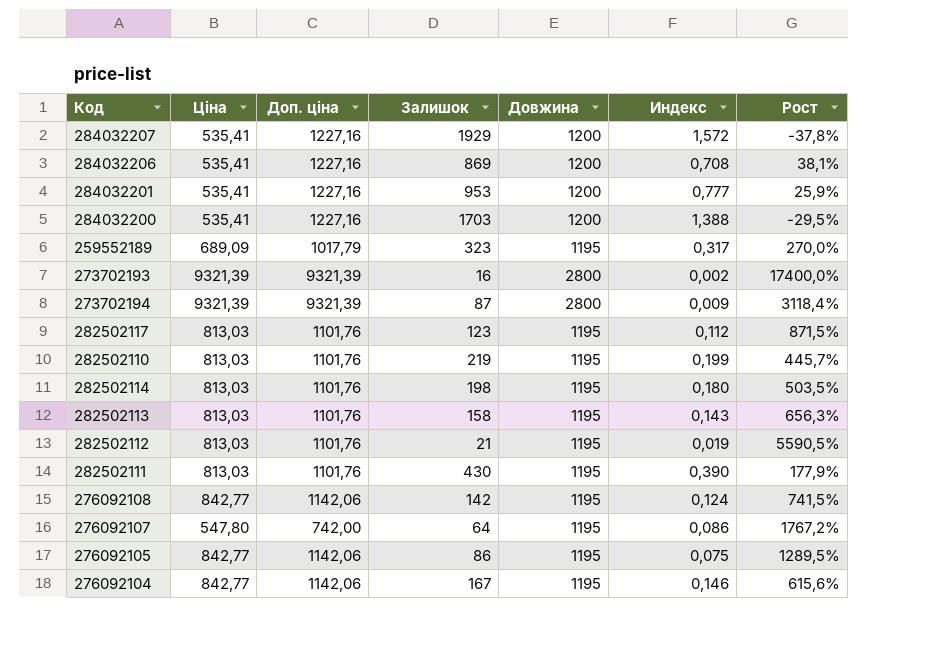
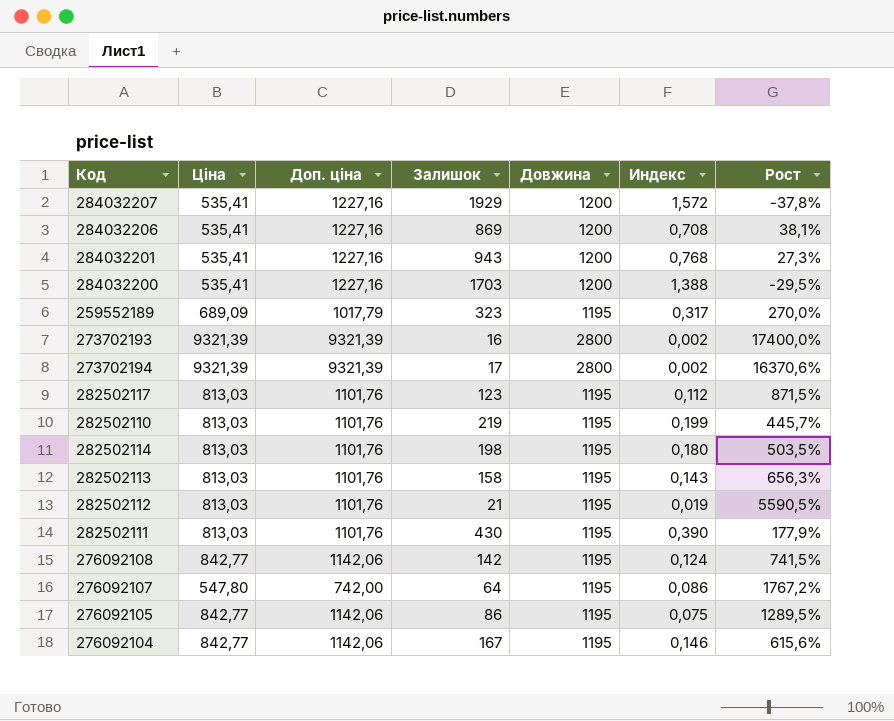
284032201 | Залишок: 953 -> 943
284032201 | Индекс: 0,777 -> 0,768
284032201 | Рост: 25,9% -> 27,3%
273702194 | Залишок: 87 -> 17
273702194 | Индекс: 0,009 -> 0,002
273702194 | Рост: 3118,4% -> 16370,6%

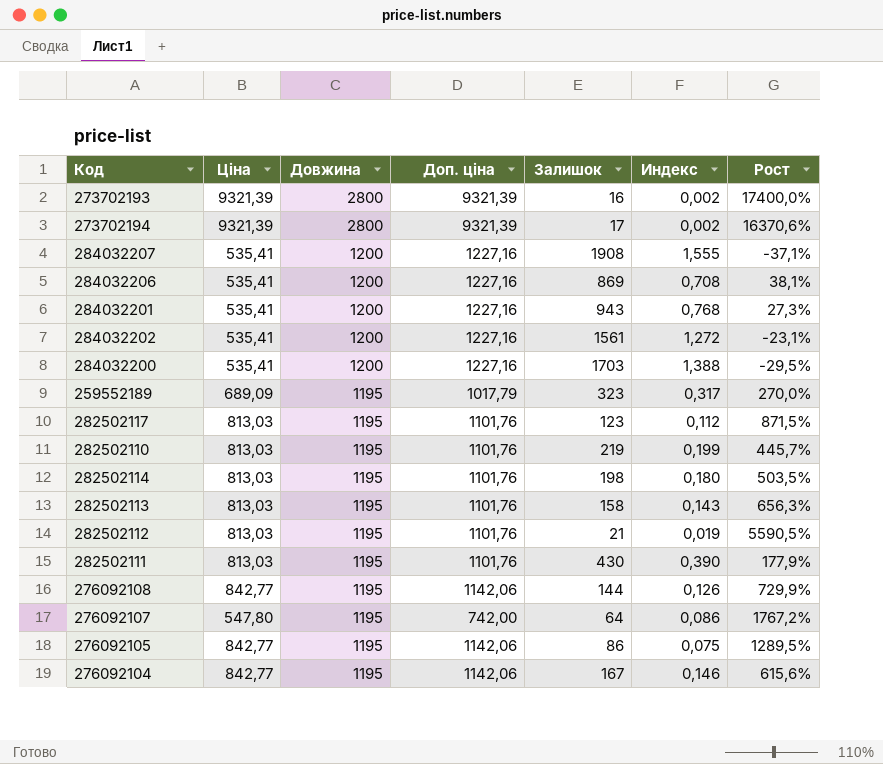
row order: none -> Довжина descending
column Довжина | position: 5 -> 3
284032207 | Залишок: 1929 -> 1908
284032207 | Индекс: 1,572 -> 1,555
284032207 | Рост: -37,8% -> -37,1%
row 284032202: none -> 535,41 | 1200 | 1227,16 | 1561 | 1,272 | -23,1%
276092108 | Залишок: 142 -> 144
276092108 | Индекс: 0,124 -> 0,126
276092108 | Рост: 741,5% -> 729,9%

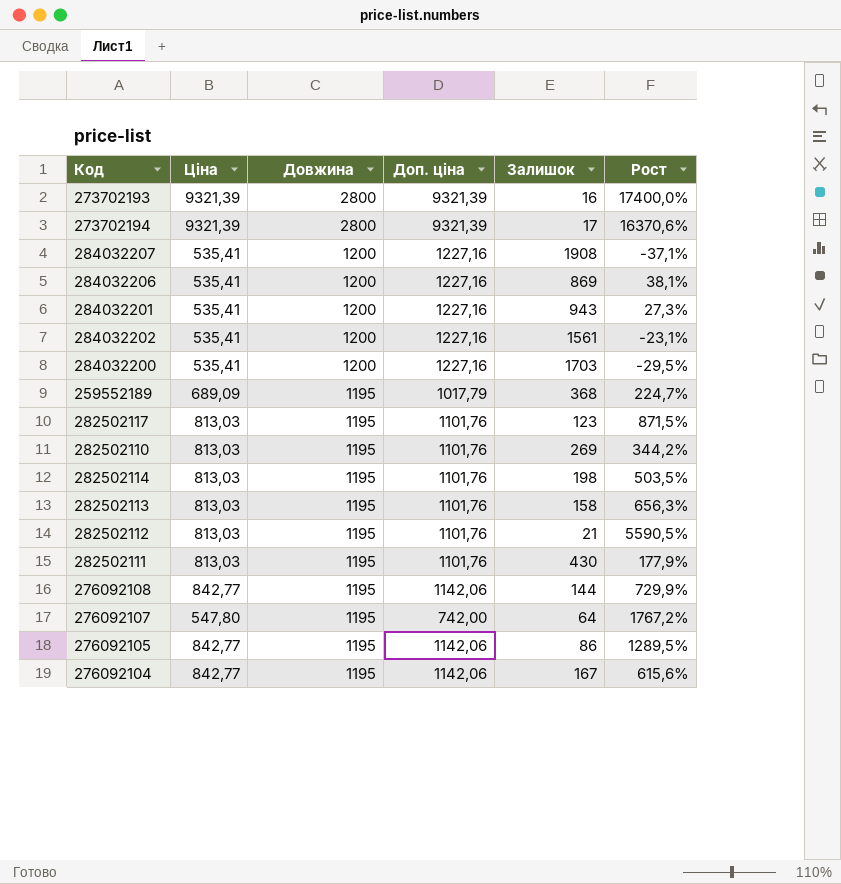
column Индекс | formula: [Залишок] / [Доп. ціна] -> none
259552189 | Залишок: 323 -> 368
259552189 | Рост: 270,0% -> 224,7%
282502110 | Залишок: 219 -> 269
282502110 | Рост: 445,7% -> 344,2%

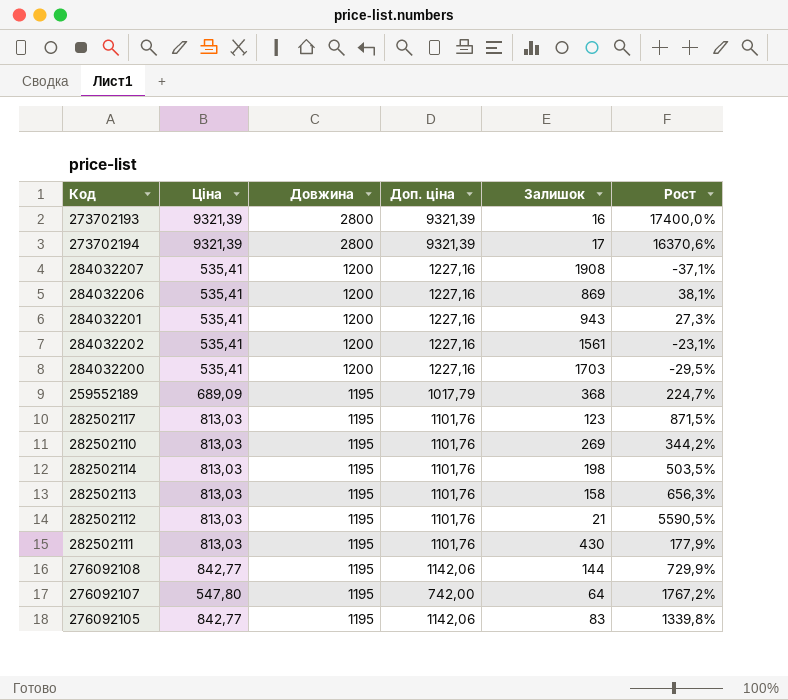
row 276092104: 842,77 | 1195 | 1142,06 | 167 | 615,6% -> none
276092105 | Залишок: 86 -> 83
276092105 | Рост: 1289,5% -> 1339,8%

